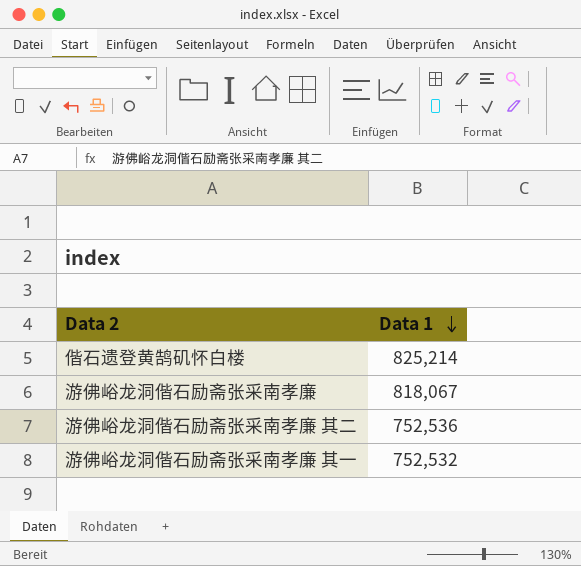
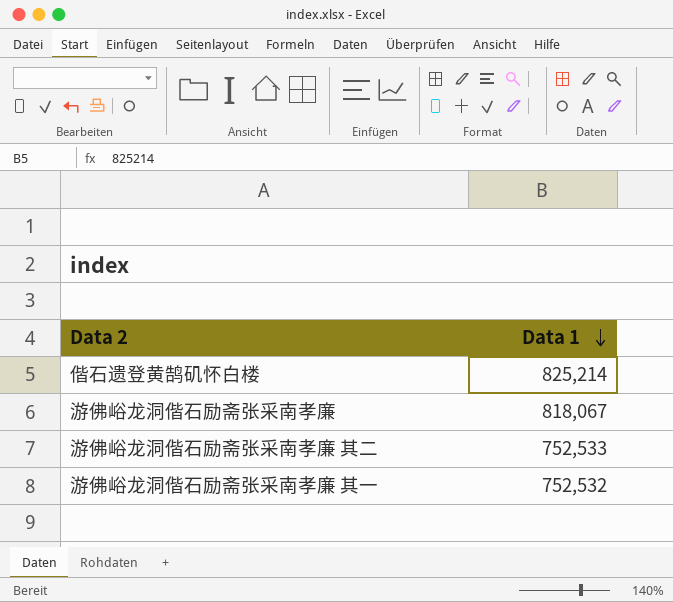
游佛峪龙洞偕石励斋张采南孝廉 其二 | Data 1: 752,536 -> 752,533

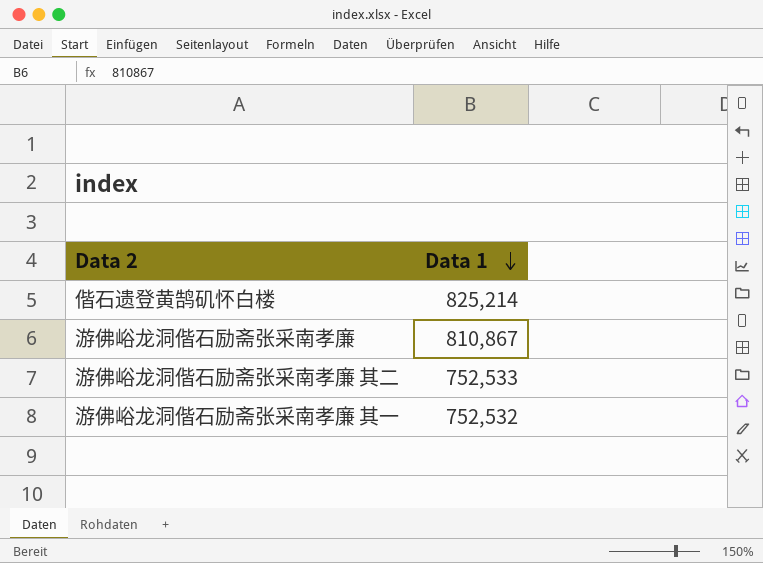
游佛峪龙洞偕石励斋张采南孝廉 | Data 1: 818,067 -> 810,867

